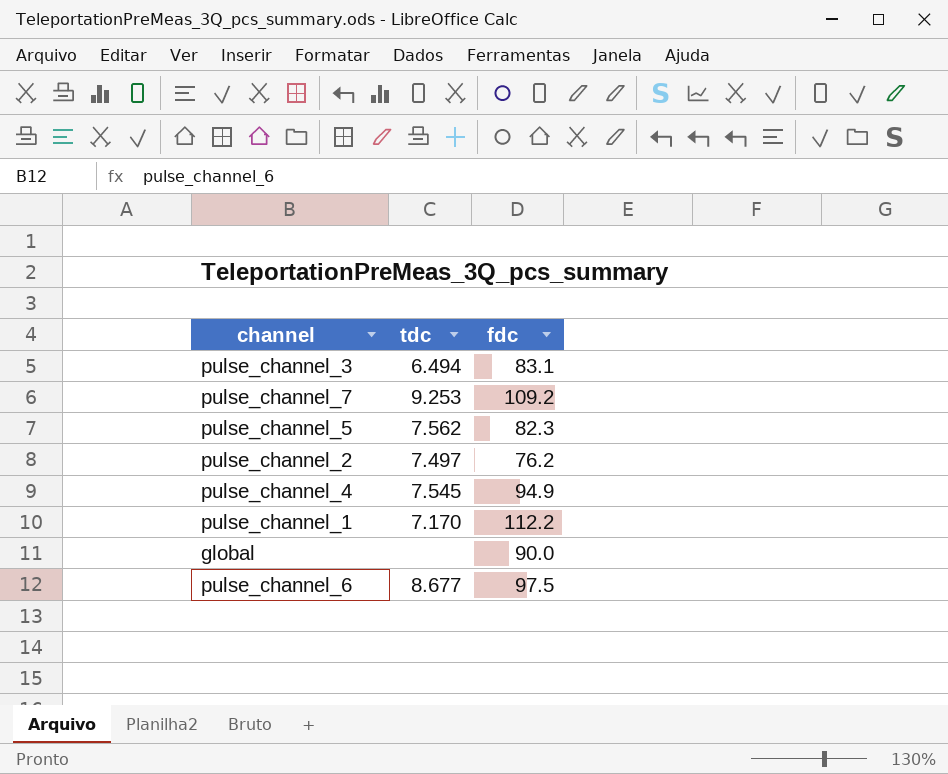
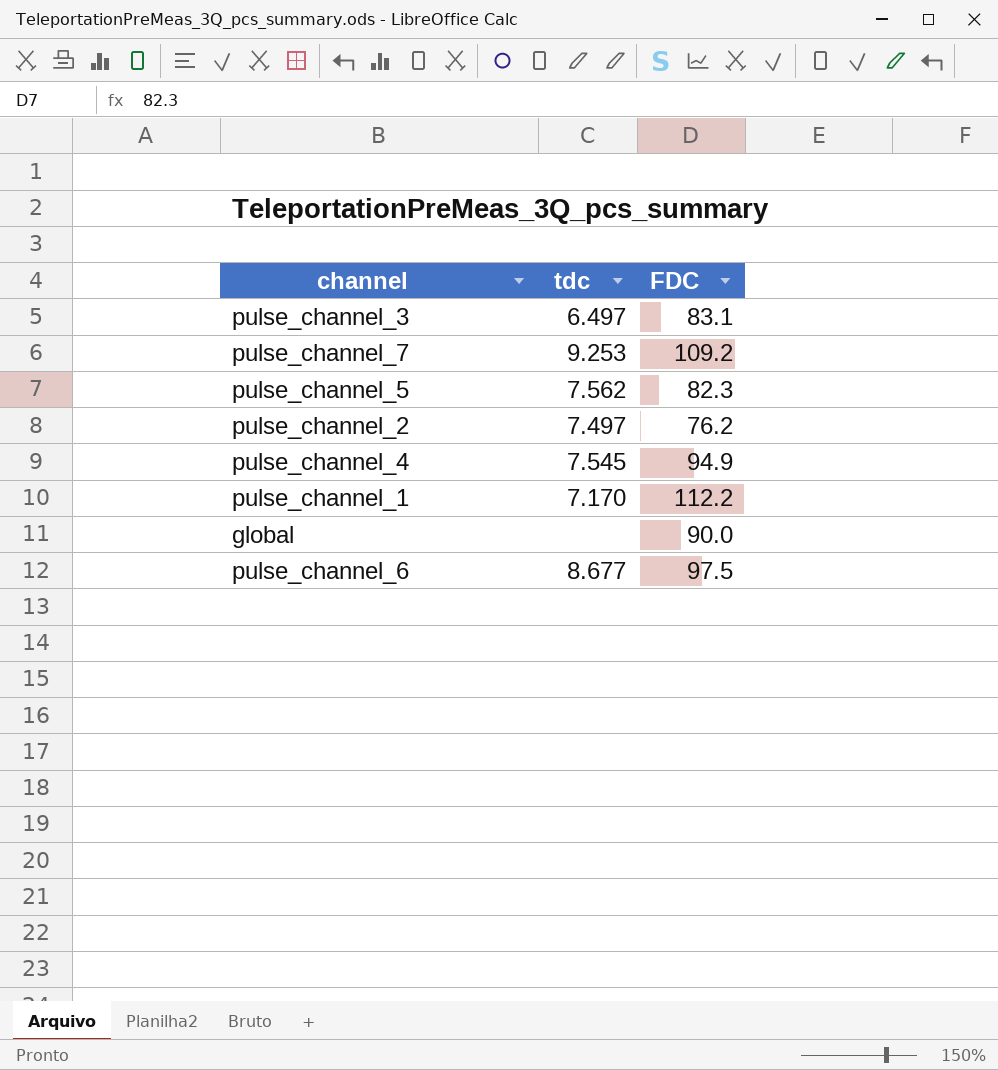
column name: fdc -> FDC
pulse_channel_3 | tdc: 6.494 -> 6.497

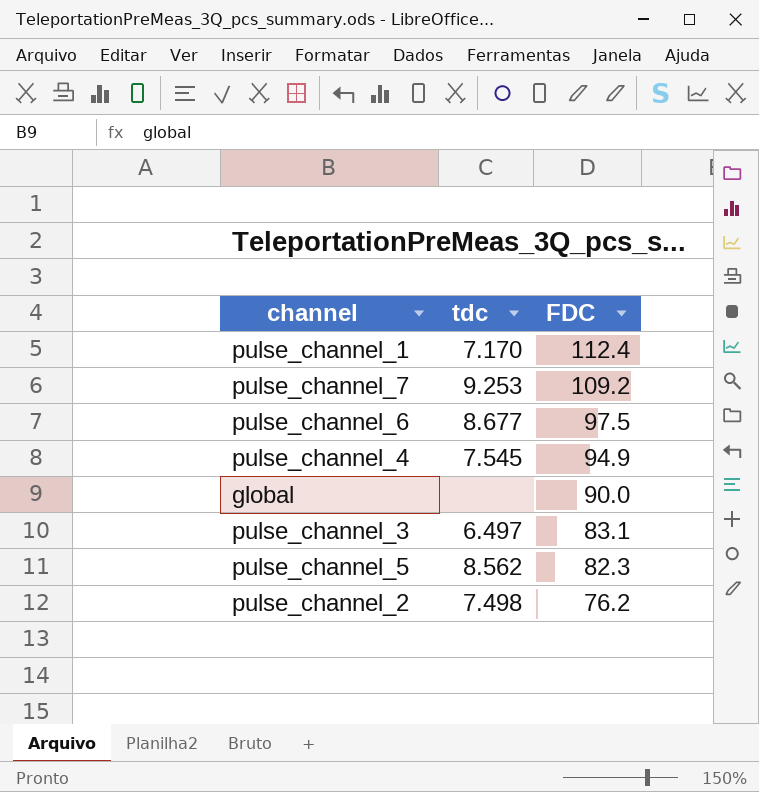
row order: none -> FDC descending
pulse_channel_1 | FDC: 112.2 -> 112.4
pulse_channel_5 | tdc: 7.562 -> 8.562
pulse_channel_2 | tdc: 7.497 -> 7.498

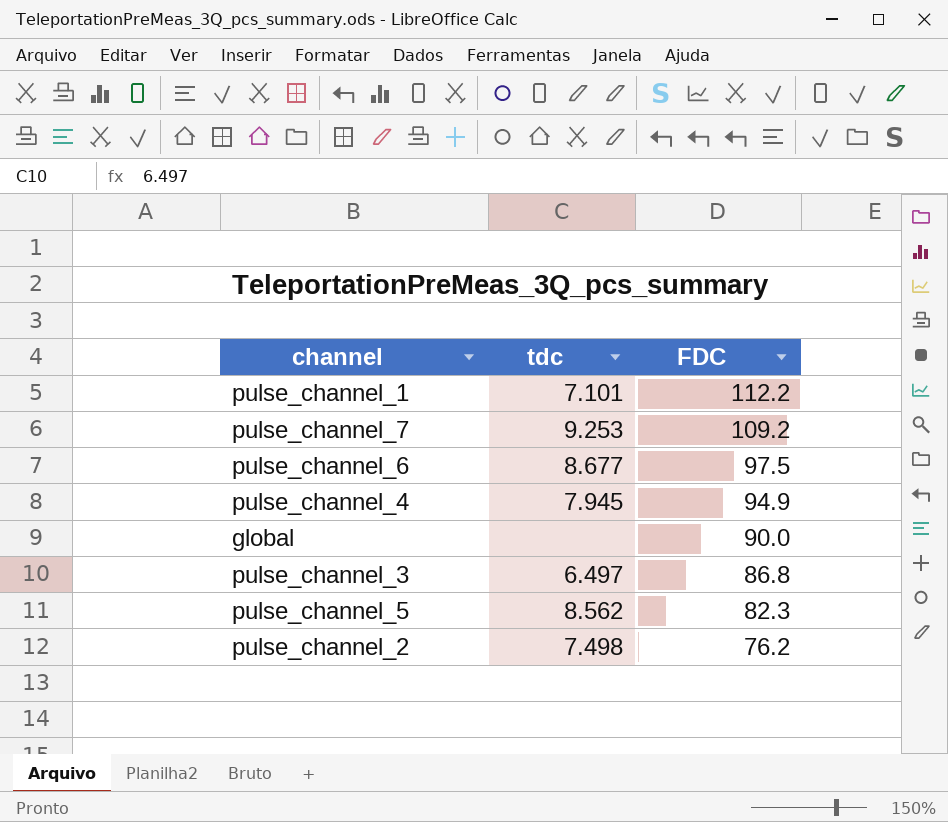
pulse_channel_1 | tdc: 7.170 -> 7.101
pulse_channel_1 | FDC: 112.4 -> 112.2
pulse_channel_4 | tdc: 7.545 -> 7.945
pulse_channel_3 | FDC: 83.1 -> 86.8

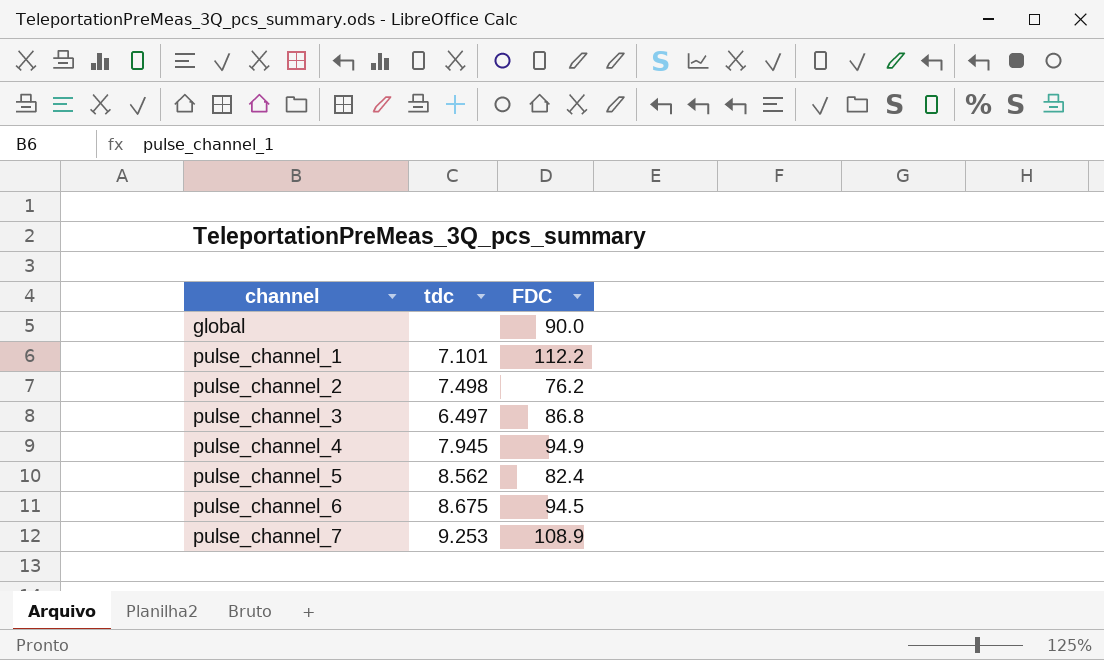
row order: FDC descending -> channel ascending
pulse_channel_5 | FDC: 82.3 -> 82.4
pulse_channel_6 | tdc: 8.677 -> 8.675
pulse_channel_6 | FDC: 97.5 -> 94.5
pulse_channel_7 | FDC: 109.2 -> 108.9

